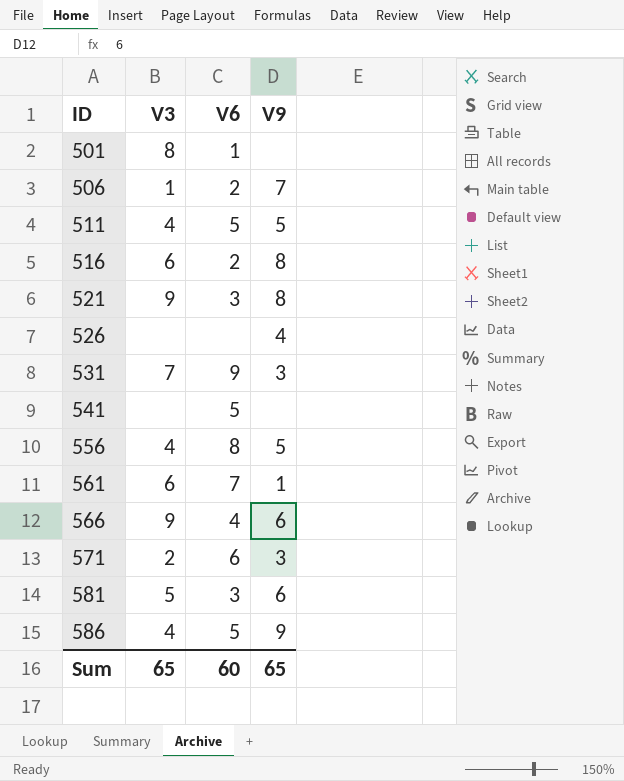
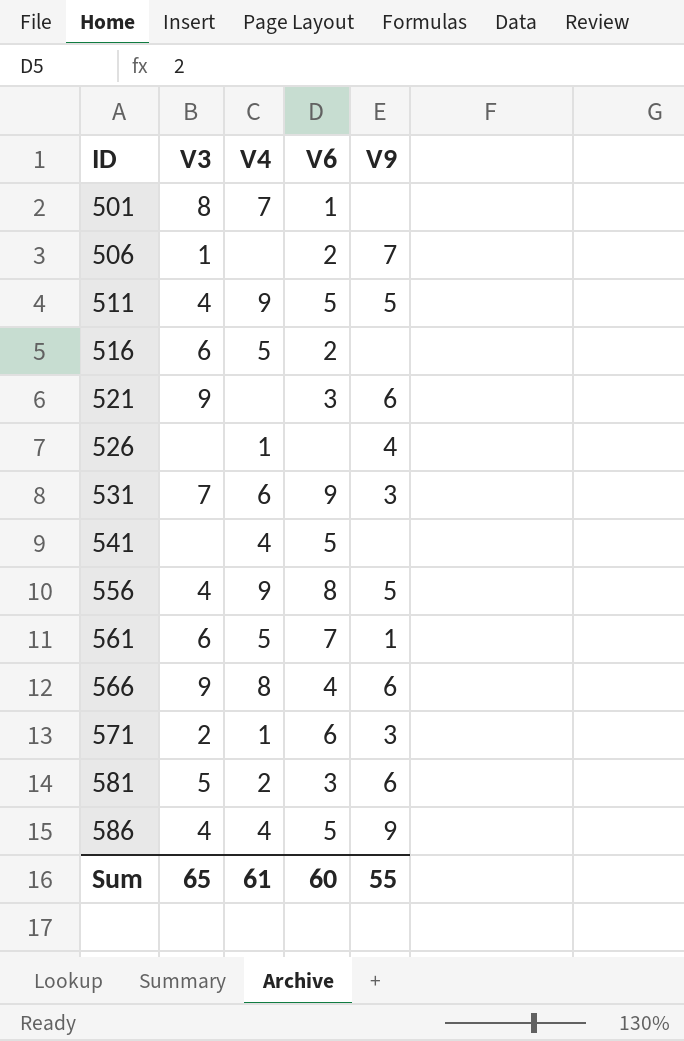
column V4 | position: none -> 3
516 | V9: 8 -> none
521 | V9: 8 -> 6
Sum | V9: 65 -> 55

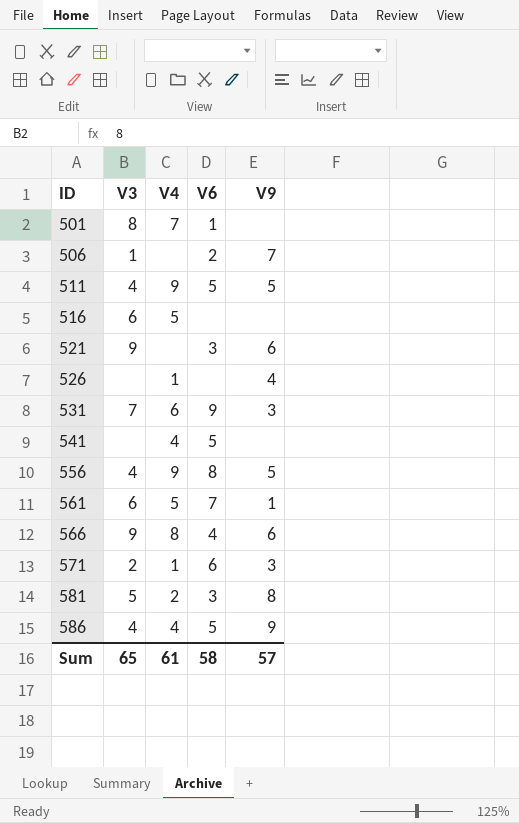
516 | V6: 2 -> none
581 | V9: 6 -> 8
Sum | V6: 60 -> 58
Sum | V9: 55 -> 57

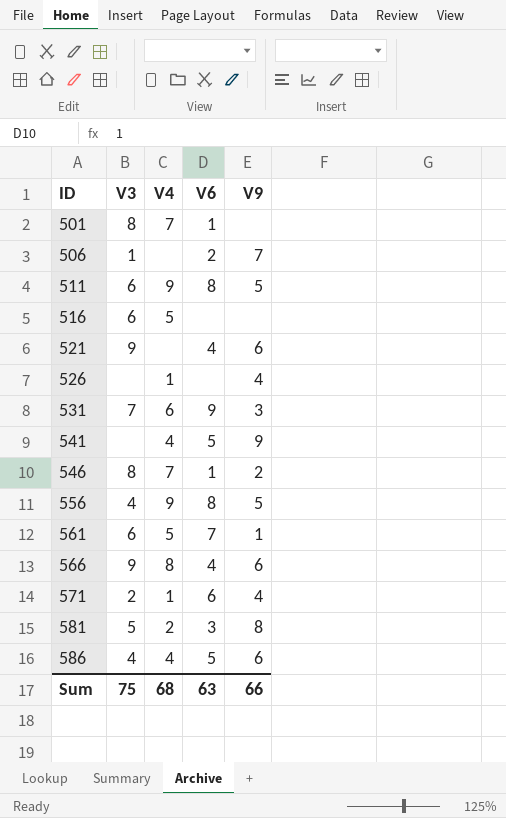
511 | V3: 4 -> 6
511 | V6: 5 -> 8
521 | V6: 3 -> 4
541 | V9: none -> 9
row 546: none -> 8 | 7 | 1 | 2
571 | V9: 3 -> 4
586 | V9: 9 -> 6
Sum | V3: 65 -> 75
Sum | V4: 61 -> 68
Sum | V6: 58 -> 63
Sum | V9: 57 -> 66

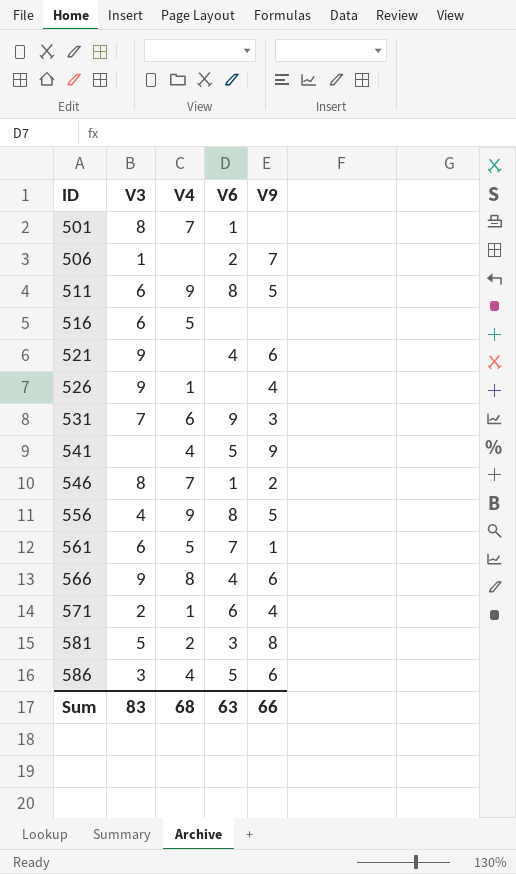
526 | V3: none -> 9
586 | V3: 4 -> 3
Sum | V3: 75 -> 83

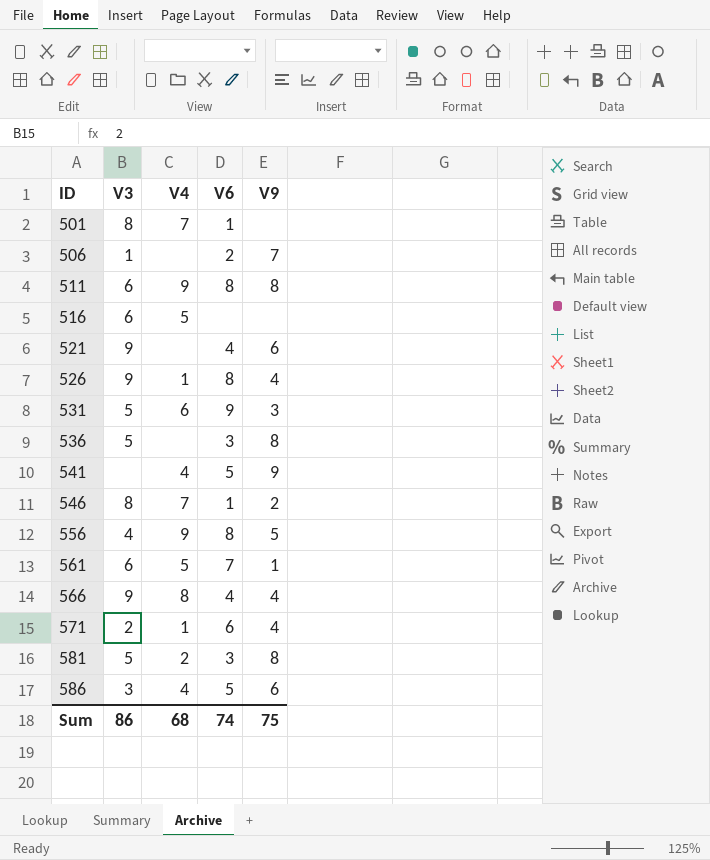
511 | V9: 5 -> 8
526 | V6: none -> 8
531 | V3: 7 -> 5
row 536: none -> 5 | none | 3 | 8
566 | V9: 6 -> 4
Sum | V3: 83 -> 86
Sum | V6: 63 -> 74
Sum | V9: 66 -> 75

